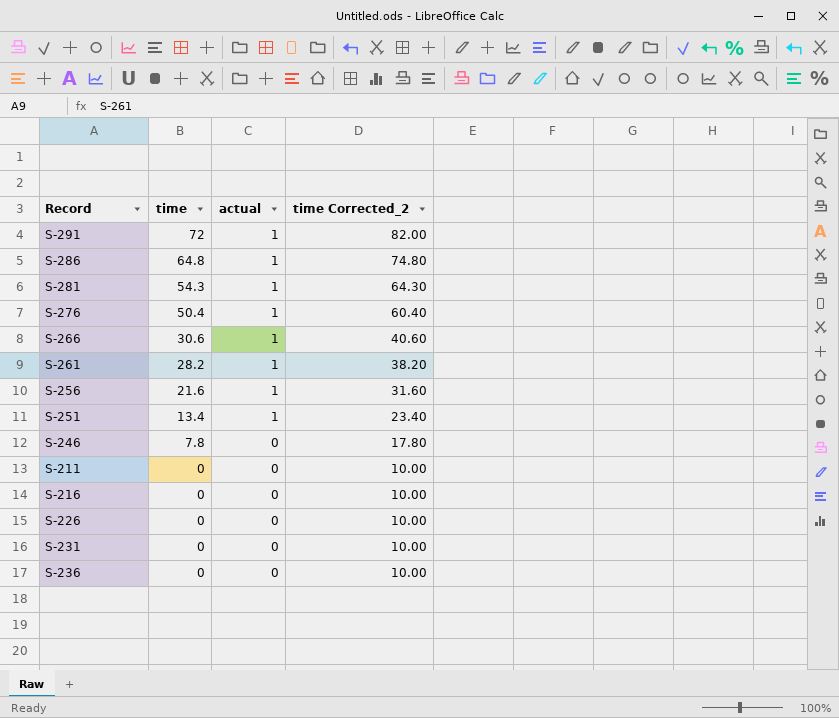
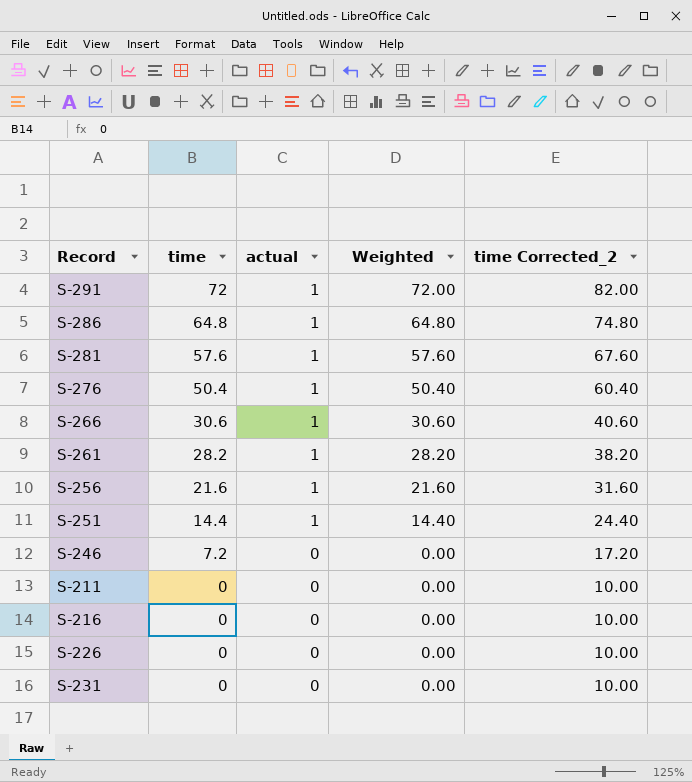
column Weighted | formula: none -> [time] * [actual]
row S-236: 0 | 0 | 10.00 -> none
S-281 | time: 54.3 -> 57.6
S-281 | time Corrected_2: 64.30 -> 67.60
S-251 | time: 13.4 -> 14.4
S-251 | time Corrected_2: 23.40 -> 24.40
S-246 | time: 7.8 -> 7.2
S-246 | time Corrected_2: 17.80 -> 17.20

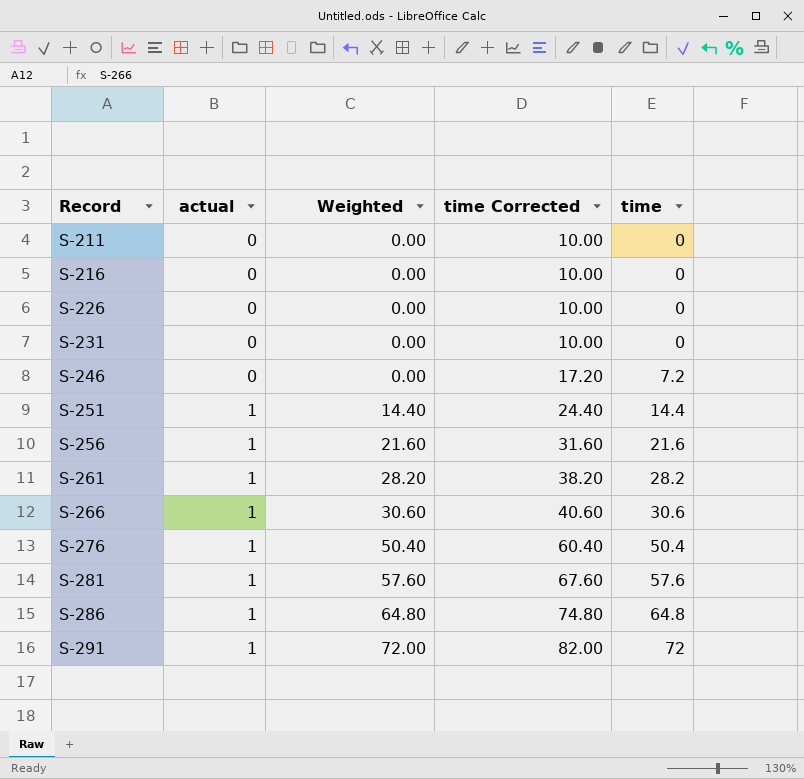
row order: time descending -> Record ascending
column name: time Corrected_2 -> time Corrected
column time | position: 2 -> 5

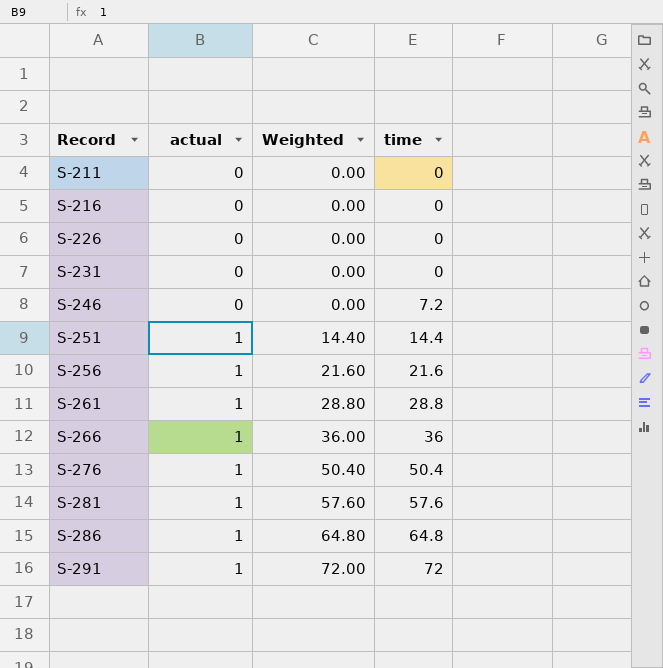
column time Corrected | formula: [time] + 10 -> none
S-261 | Weighted: 28.20 -> 28.80
S-261 | time: 28.2 -> 28.8
S-266 | Weighted: 30.60 -> 36.00
S-266 | time: 30.6 -> 36

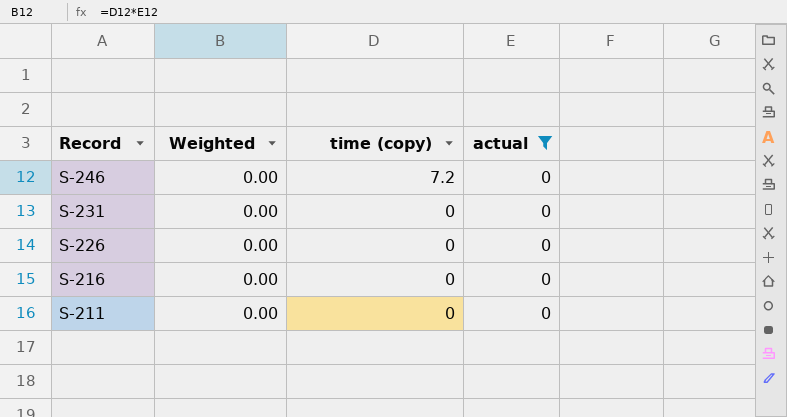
filter: none -> actual = 0
row order: Record ascending -> Record descending
column name: time -> time (copy)
column actual | position: 2 -> 4

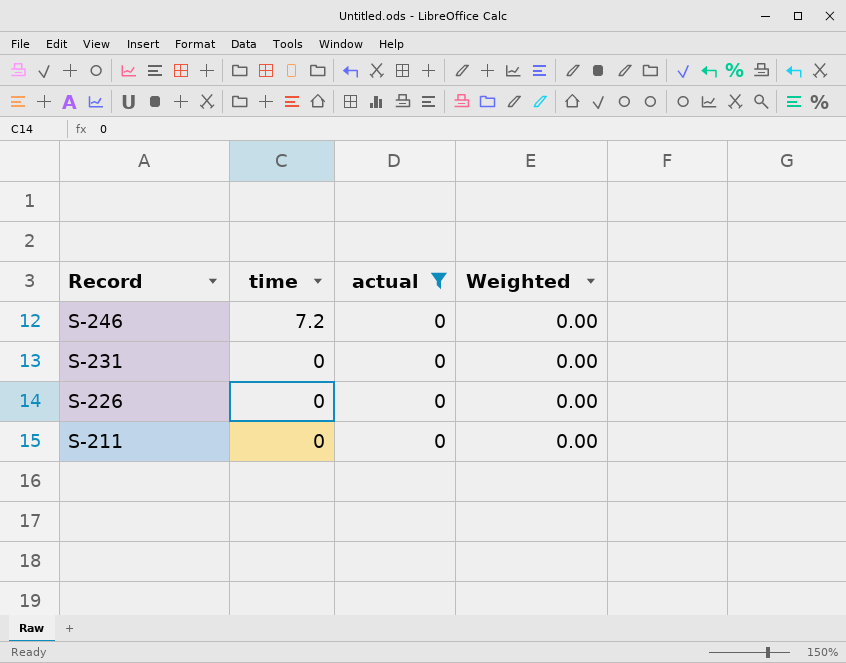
column name: time (copy) -> time
column Weighted | position: 2 -> 4
row S-216: 0.00 | 0 | 0 -> none

